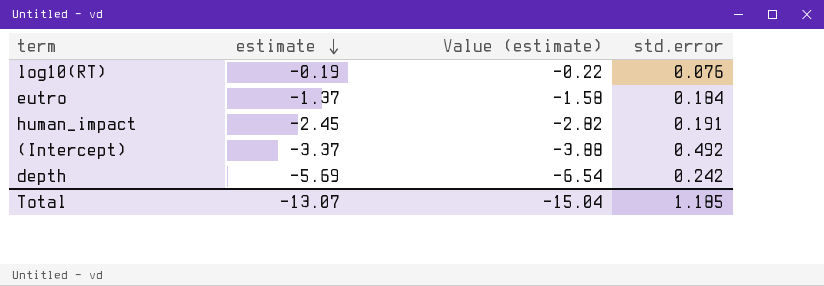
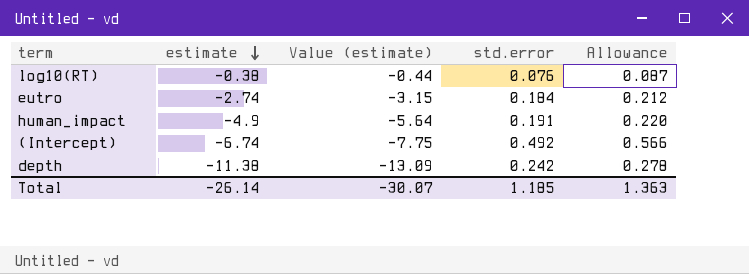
column Allowance | formula: none -> [std.error] * 1.15
log10(RT) | estimate: -0.19 -> -0.38
log10(RT) | Value (estimate): -0.22 -> -0.44
eutro | estimate: -1.37 -> -2.74
eutro | Value (estimate): -1.58 -> -3.15
human_impact | estimate: -2.45 -> -4.9
human_impact | Value (estimate): -2.82 -> -5.64
(Intercept) | estimate: -3.37 -> -6.74
(Intercept) | Value (estimate): -3.88 -> -7.75
depth | estimate: -5.69 -> -11.38
depth | Value (estimate): -6.54 -> -13.09
Total | estimate: -13.07 -> -26.14
Total | Value (estimate): -15.04 -> -30.07

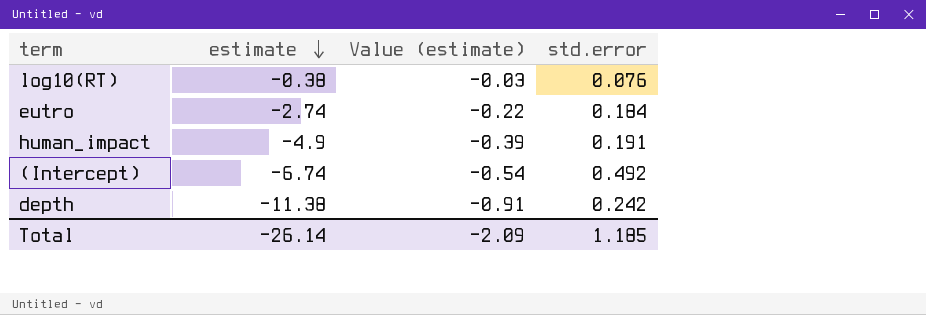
column Allowance | formula: [std.error] * 1.15 -> none
column Value (estimate) | formula: [estimate] * 1.15 -> [estimate] * 0.08
Total | Value (estimate): -30.07 -> -2.09

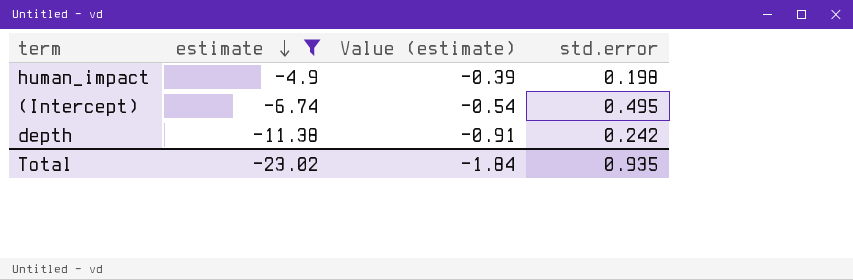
filter: none -> estimate <= -4.9
human_impact | std.error: 0.191 -> 0.198
(Intercept) | std.error: 0.492 -> 0.495
Total | estimate: -26.14 -> -23.02
Total | Value (estimate): -2.09 -> -1.84
Total | std.error: 1.185 -> 0.935

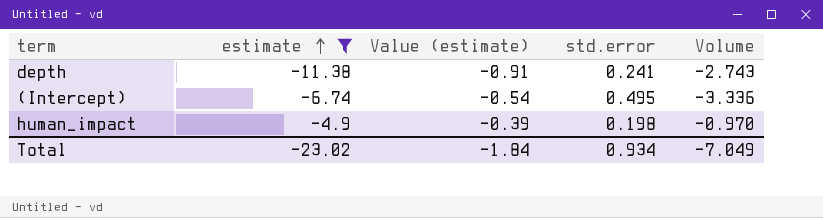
row order: estimate descending -> estimate ascending
column Volume | formula: none -> [estimate] * [std.error]
depth | std.error: 0.242 -> 0.241
Total | std.error: 0.935 -> 0.934

